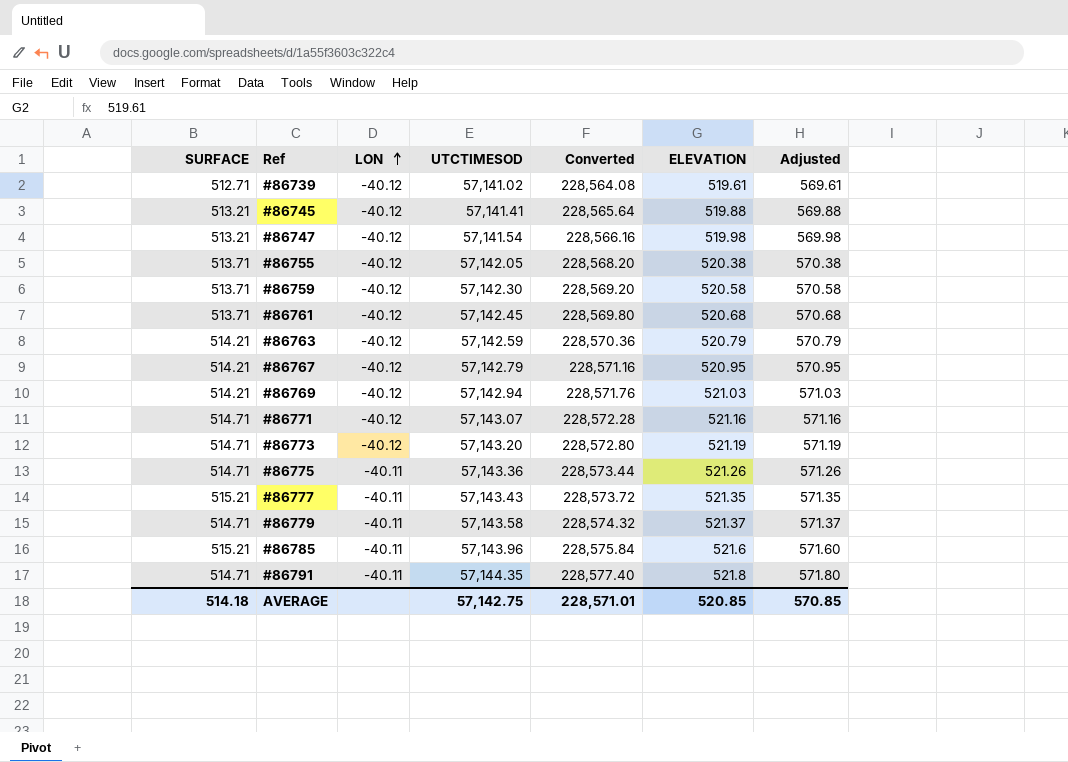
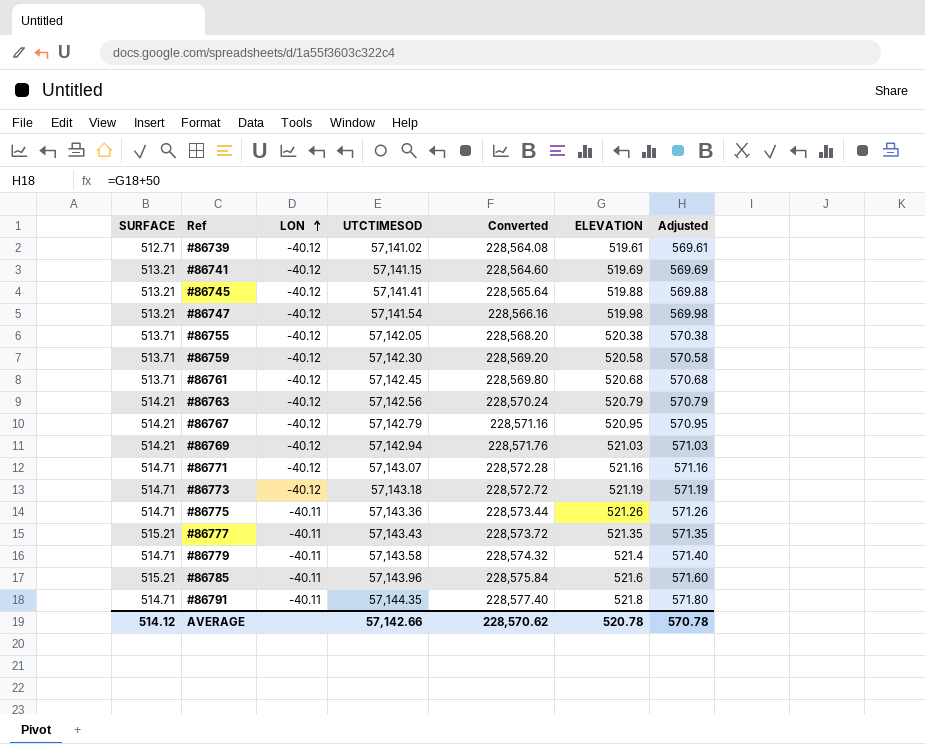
row #86741: none -> 513.21 | -40.12 | 57,141.15 | 228,564.60 | 519.69 | 569.69
#86763 | UTCTIMESOD: 57,142.59 -> 57,142.56
#86763 | Converted: 228,570.36 -> 228,570.24
#86773 | UTCTIMESOD: 57,143.20 -> 57,143.18
#86773 | Converted: 228,572.80 -> 228,572.72
#86779 | ELEVATION: 521.37 -> 521.4
#86779 | Adjusted: 571.37 -> 571.40
AVERAGE | SURFACE: 514.18 -> 514.12
AVERAGE | UTCTIMESOD: 57,142.75 -> 57,142.66
AVERAGE | Converted: 228,571.01 -> 228,570.62
AVERAGE | ELEVATION: 520.85 -> 520.78
AVERAGE | Adjusted: 570.85 -> 570.78

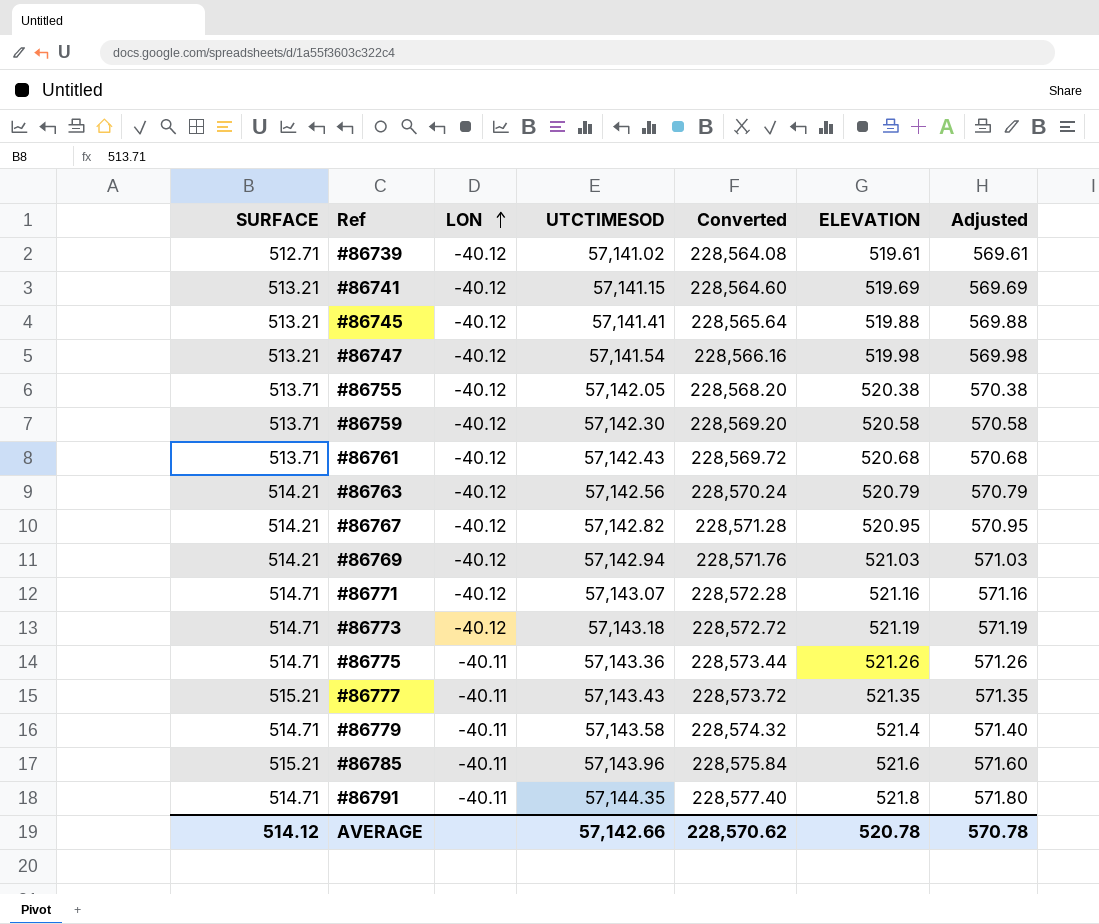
#86761 | UTCTIMESOD: 57,142.45 -> 57,142.43
#86761 | Converted: 228,569.80 -> 228,569.72
#86767 | UTCTIMESOD: 57,142.79 -> 57,142.82
#86767 | Converted: 228,571.16 -> 228,571.28

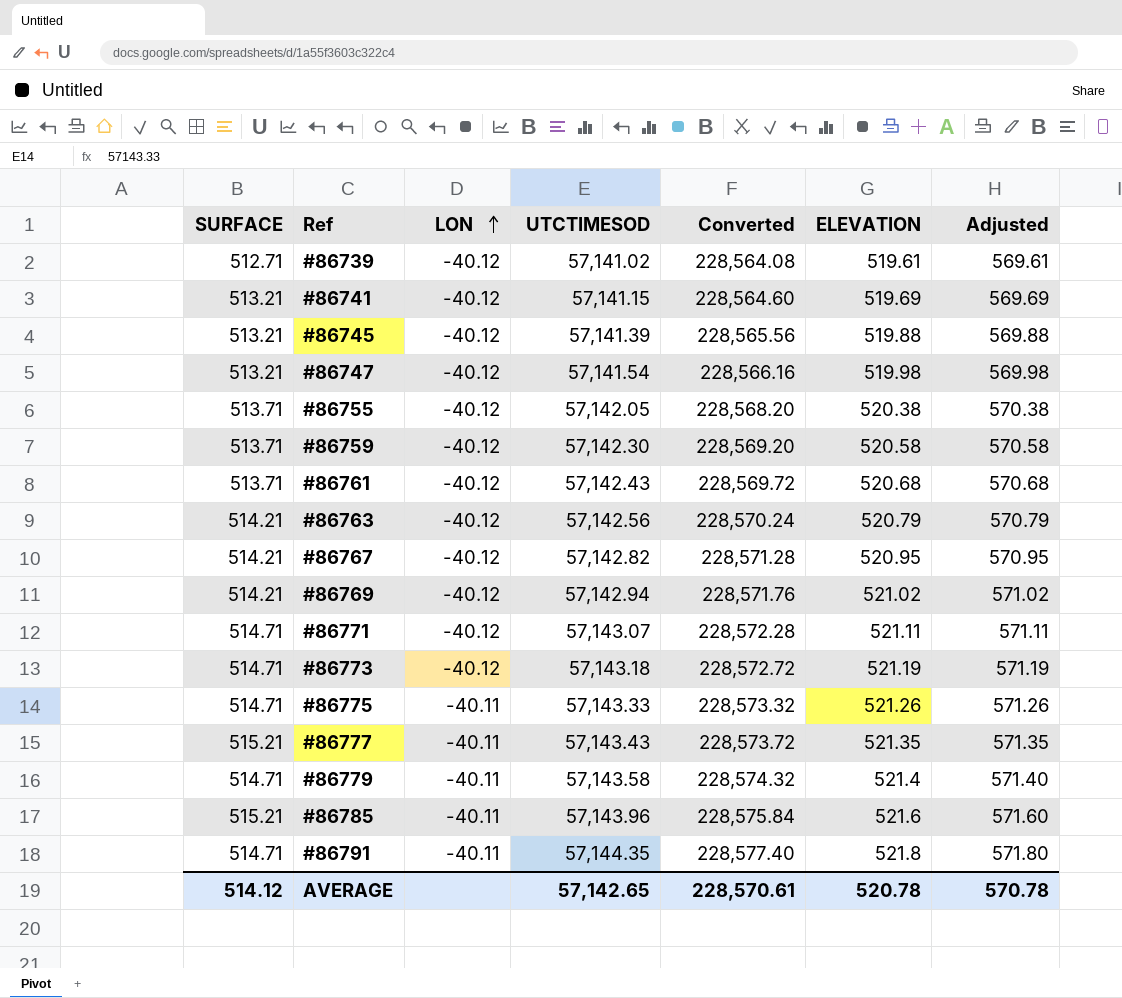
#86745 | UTCTIMESOD: 57,141.41 -> 57,141.39
#86745 | Converted: 228,565.64 -> 228,565.56
#86769 | ELEVATION: 521.03 -> 521.02
#86769 | Adjusted: 571.03 -> 571.02
#86771 | ELEVATION: 521.16 -> 521.11
#86771 | Adjusted: 571.16 -> 571.11
#86775 | UTCTIMESOD: 57,143.36 -> 57,143.33
#86775 | Converted: 228,573.44 -> 228,573.32
AVERAGE | UTCTIMESOD: 57,142.66 -> 57,142.65
AVERAGE | Converted: 228,570.62 -> 228,570.61

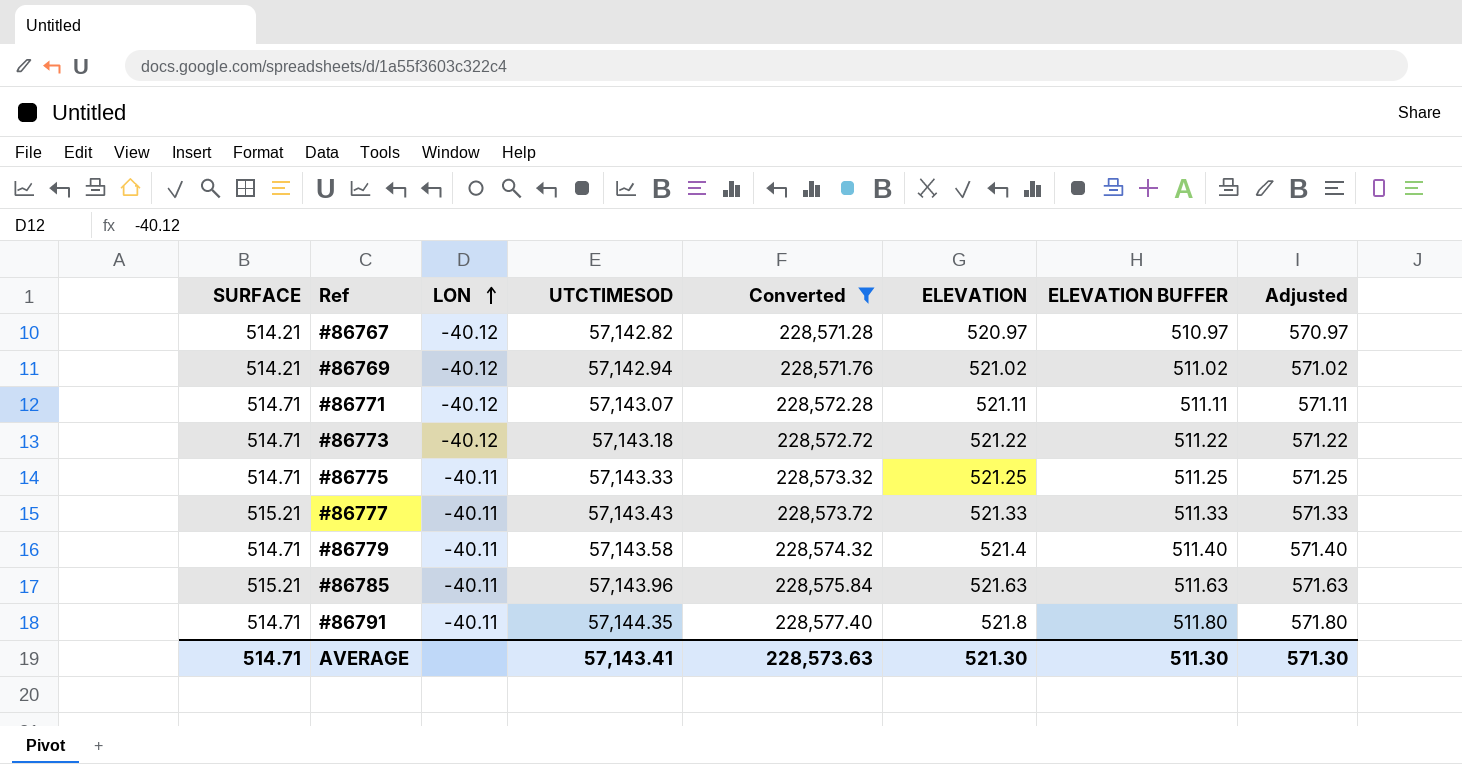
filter: none -> Converted >= 228,571.28
column ELEVATION BUFFER | formula: none -> [ELEVATION] - 10
#86767 | ELEVATION: 520.95 -> 520.97
#86767 | Adjusted: 570.95 -> 570.97
#86773 | ELEVATION: 521.19 -> 521.22
#86773 | Adjusted: 571.19 -> 571.22
#86775 | ELEVATION: 521.26 -> 521.25
#86775 | Adjusted: 571.26 -> 571.25
#86777 | ELEVATION: 521.35 -> 521.33
#86777 | Adjusted: 571.35 -> 571.33
#86785 | ELEVATION: 521.6 -> 521.63
#86785 | Adjusted: 571.60 -> 571.63
AVERAGE | SURFACE: 514.12 -> 514.71
AVERAGE | UTCTIMESOD: 57,142.65 -> 57,143.41
AVERAGE | Converted: 228,570.61 -> 228,573.63
AVERAGE | ELEVATION: 520.78 -> 521.30
AVERAGE | Adjusted: 570.78 -> 571.30

